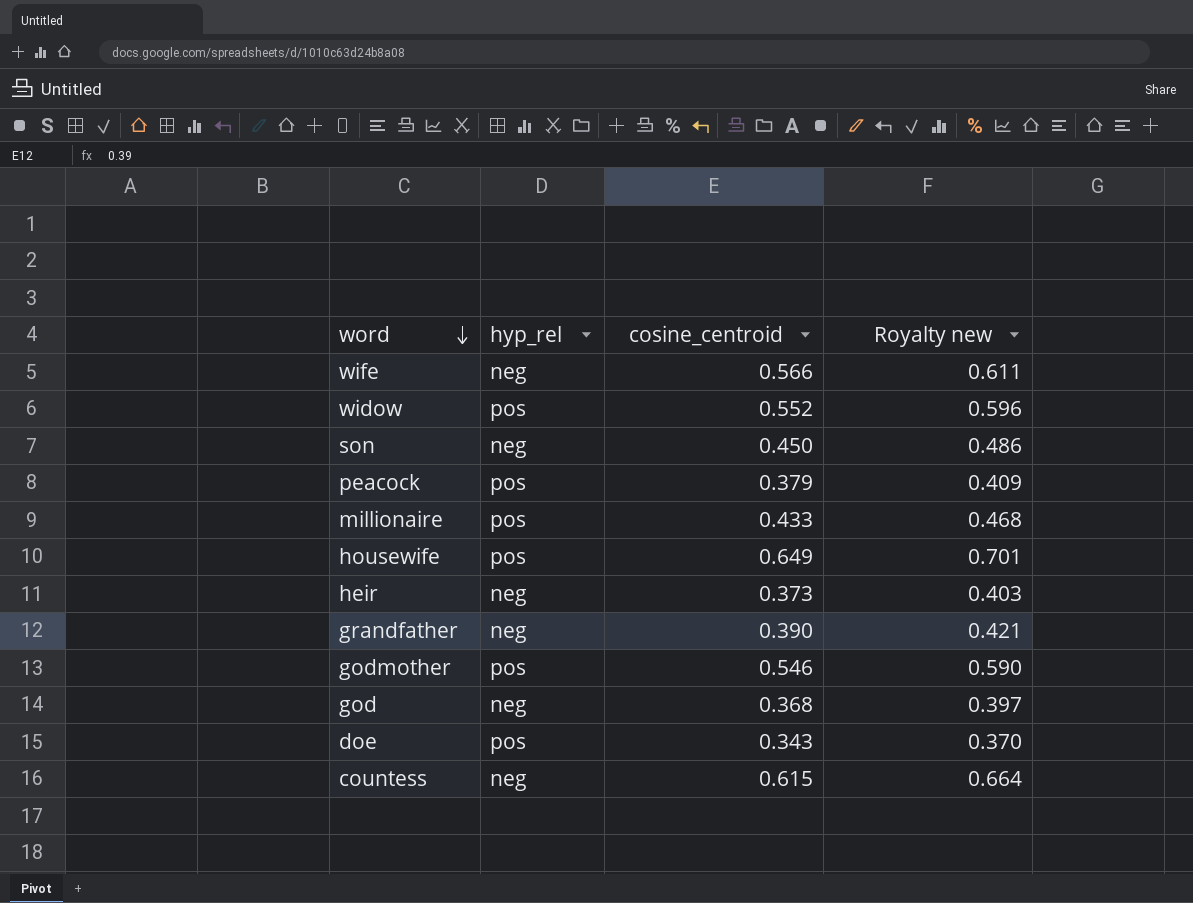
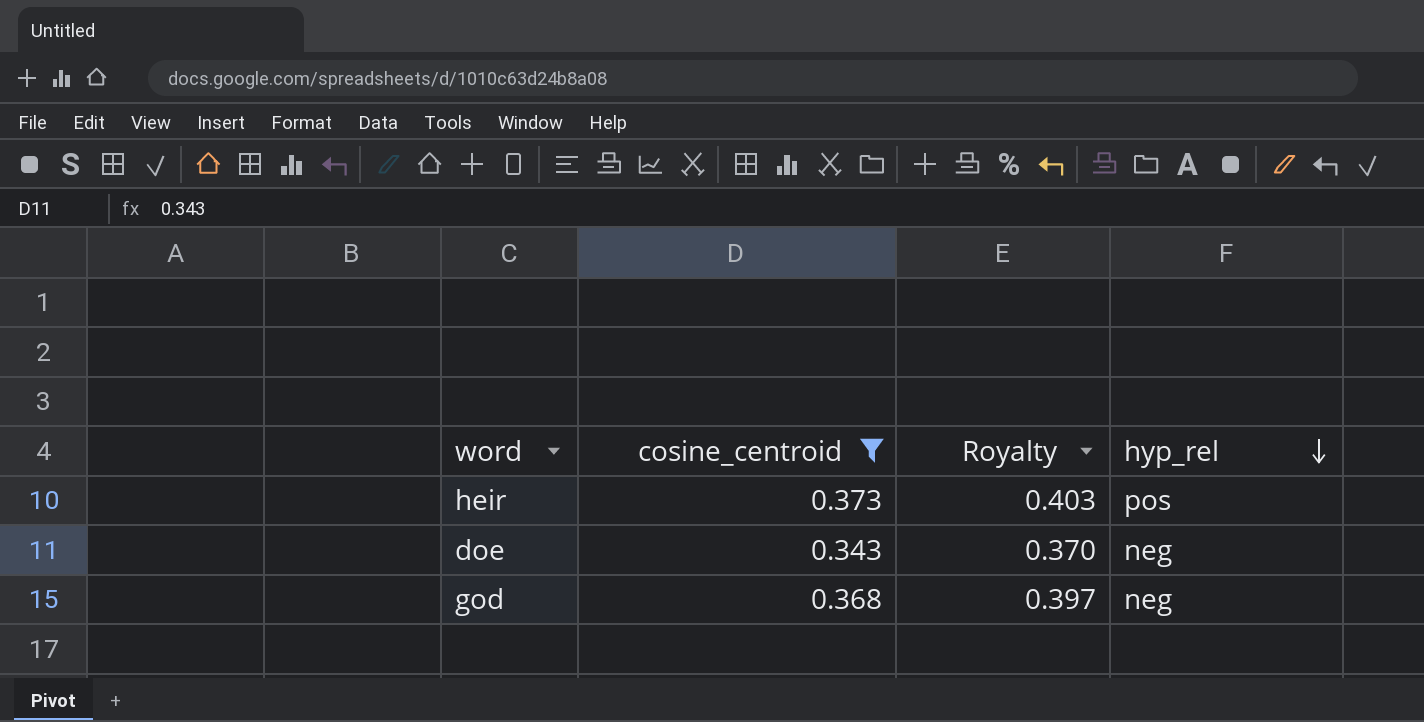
filter: none -> cosine_centroid <= 0.373
row order: word descending -> hyp_rel descending
column name: Royalty new -> Royalty
column hyp_rel | position: 2 -> 4
heir | hyp_rel: neg -> pos
doe | hyp_rel: pos -> neg

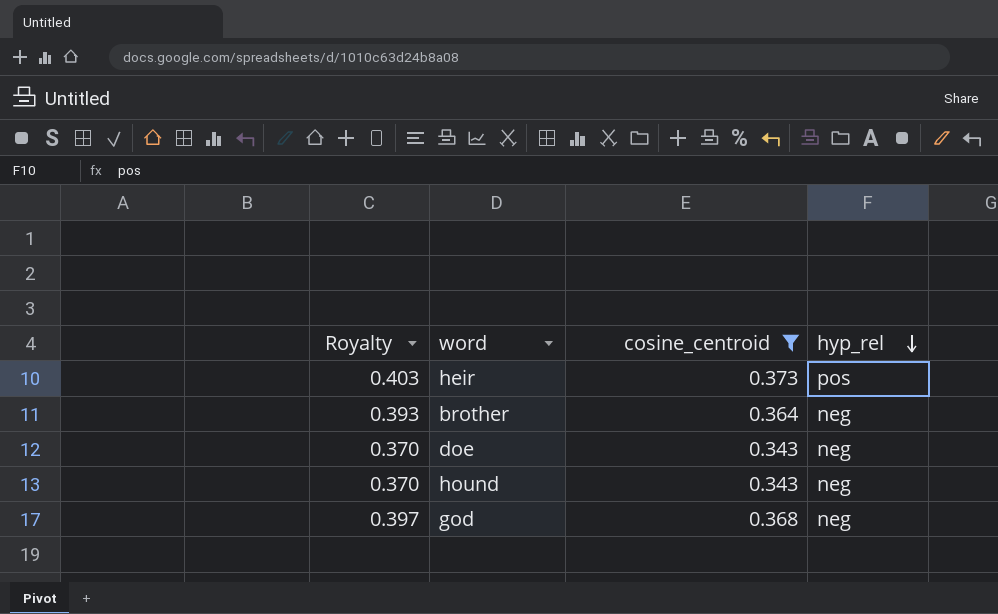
column Royalty | position: 3 -> 1
row brother: none -> 0.393 | 0.364 | neg
row hound: none -> 0.370 | 0.343 | neg

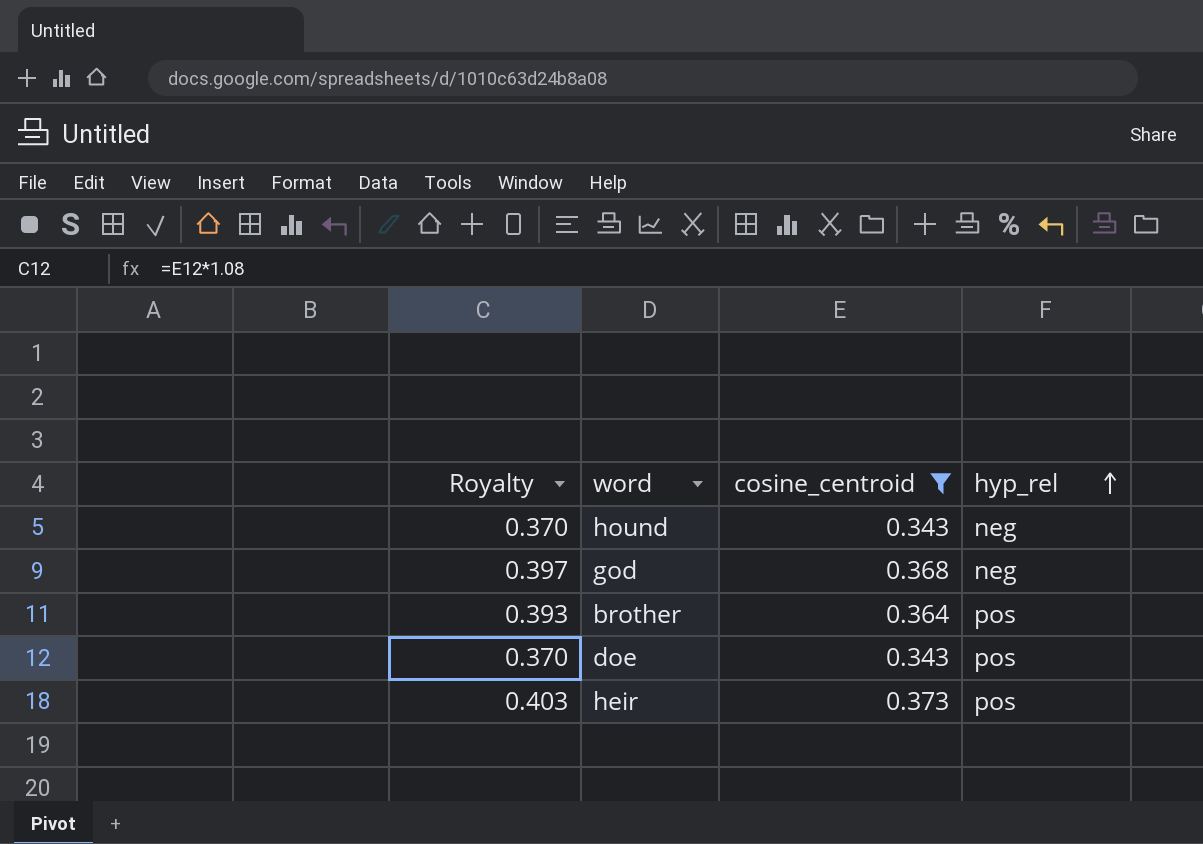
row order: hyp_rel descending -> hyp_rel ascending
brother | hyp_rel: neg -> pos
doe | hyp_rel: neg -> pos

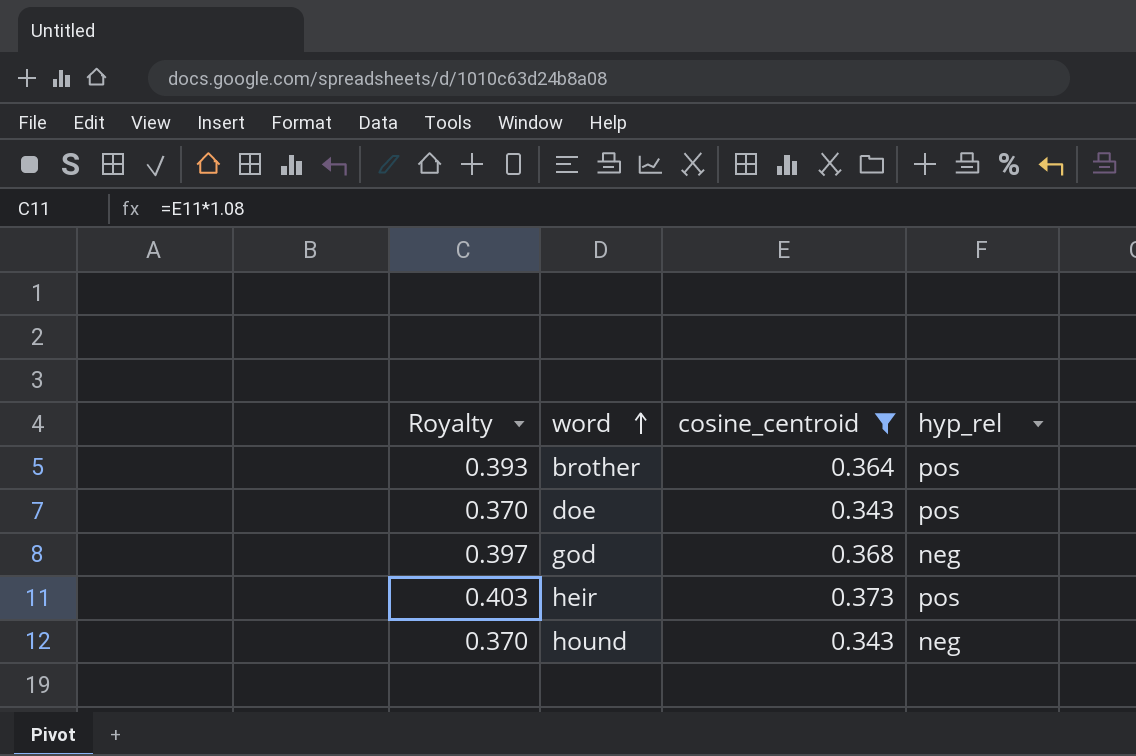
row order: hyp_rel ascending -> word ascending

